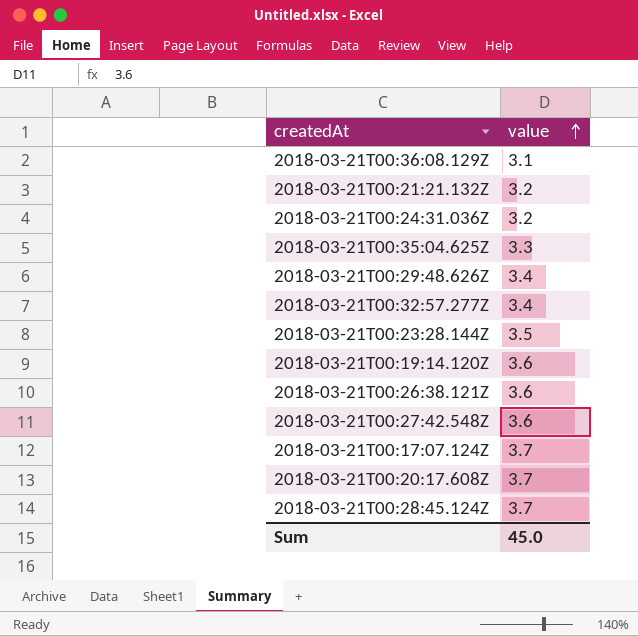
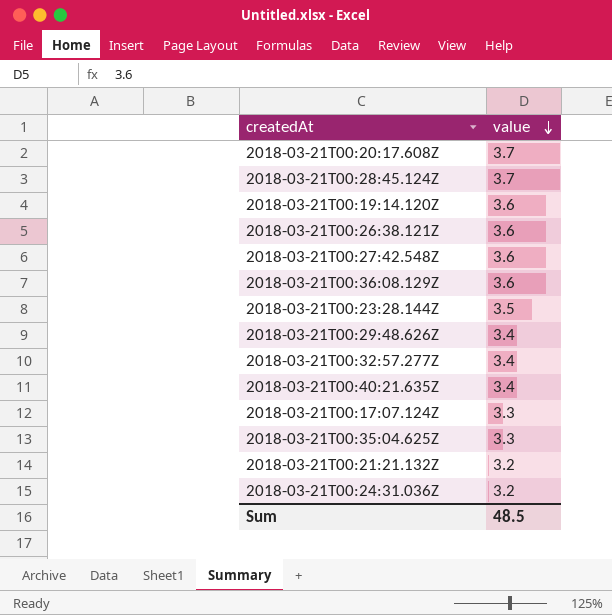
row order: value ascending -> value descending
2018-03-21T00:36:08.129Z | value: 3.1 -> 3.6
row 2018-03-21T00:40:21.635Z: none -> 3.4
2018-03-21T00:17:07.124Z | value: 3.7 -> 3.3
Sum | value: 45.0 -> 48.5

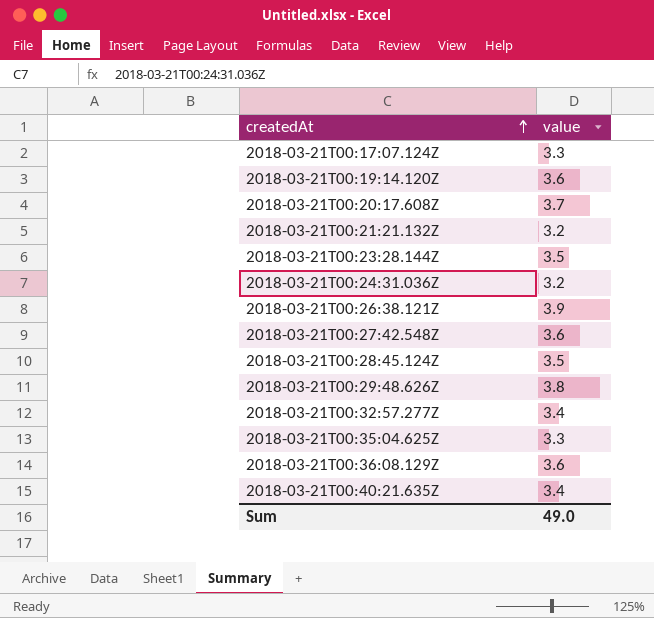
row order: value descending -> createdAt ascending
2018-03-21T00:26:38.121Z | value: 3.6 -> 3.9
2018-03-21T00:28:45.124Z | value: 3.7 -> 3.5
2018-03-21T00:29:48.626Z | value: 3.4 -> 3.8
Sum | value: 48.5 -> 49.0

